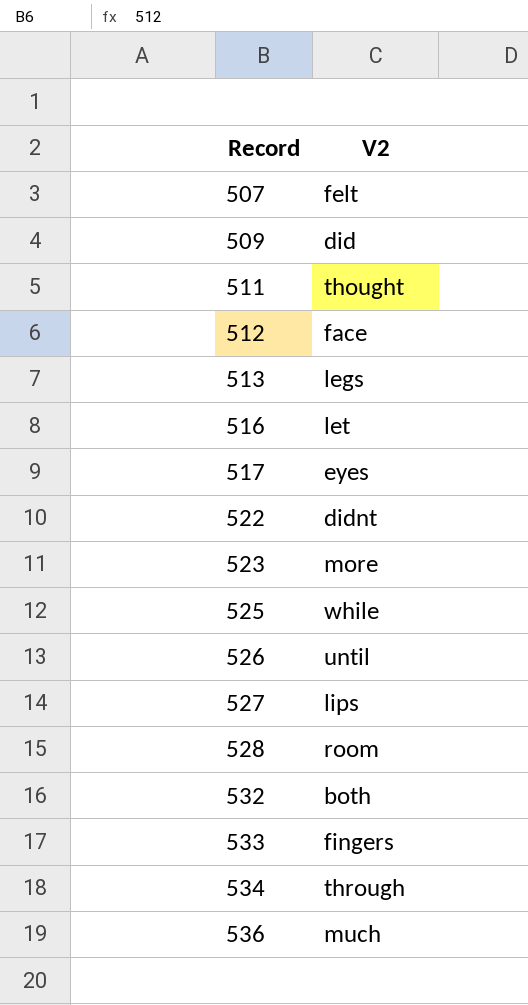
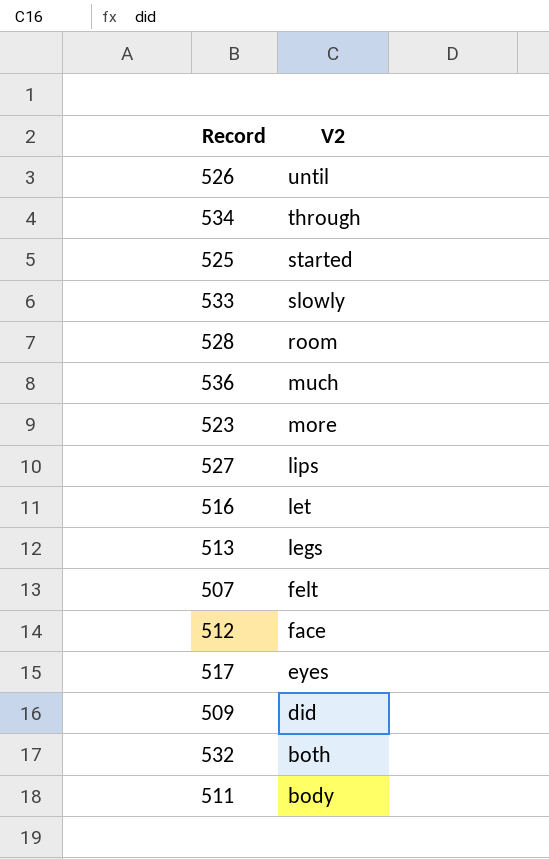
row order: Record ascending -> V2 descending
row 522: didnt -> none
525 | V2: while -> started
533 | V2: fingers -> slowly
511 | V2: thought -> body

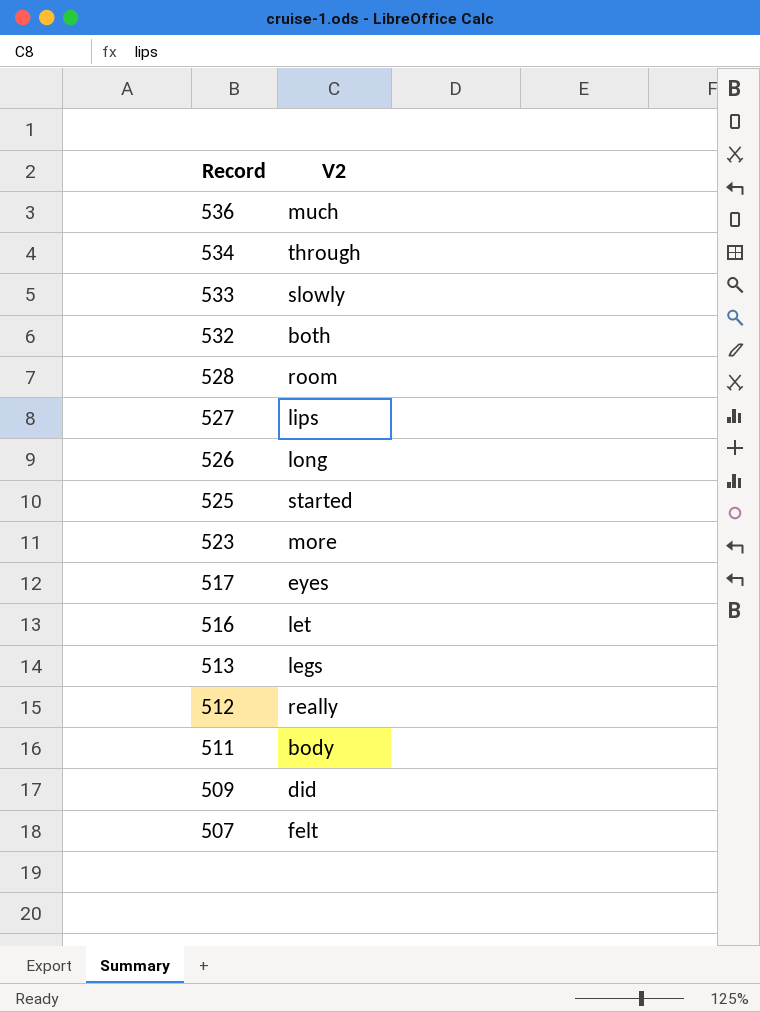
row order: V2 descending -> Record descending
526 | V2: until -> long
512 | V2: face -> really

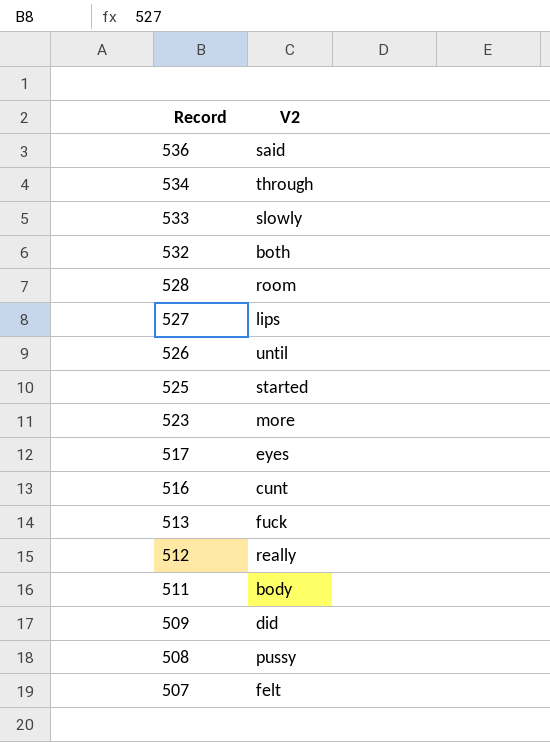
536 | V2: much -> said
526 | V2: long -> until
516 | V2: let -> cunt
513 | V2: legs -> fuck
row 508: none -> pussy

